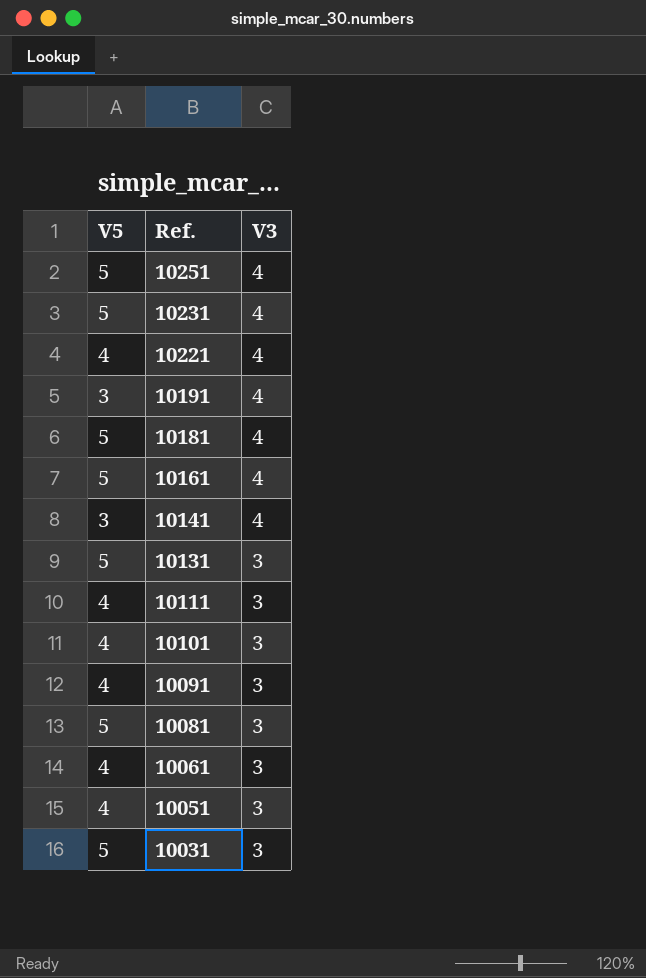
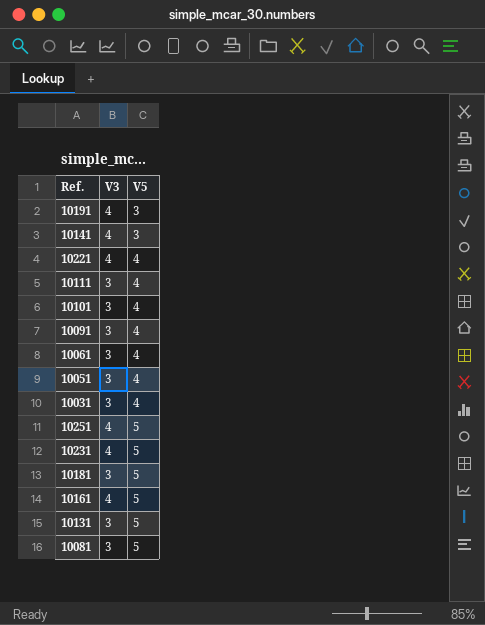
row order: Ref. descending -> V5 ascending
column V5 | position: 1 -> 3
10031 | V5: 5 -> 4
10181 | V3: 4 -> 3

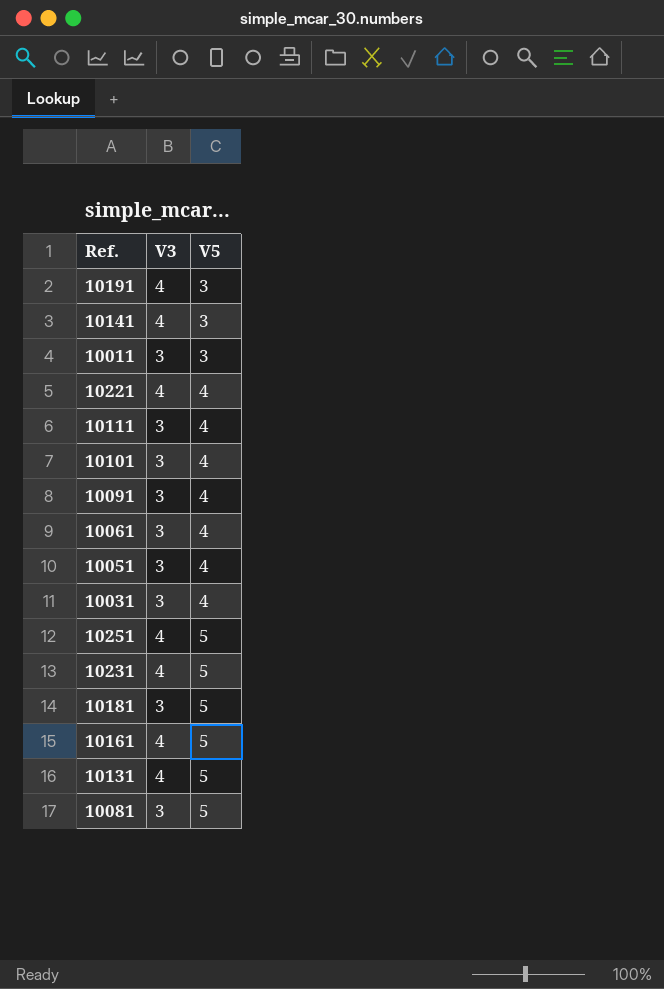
row 10011: none -> 3 | 3
10131 | V3: 3 -> 4

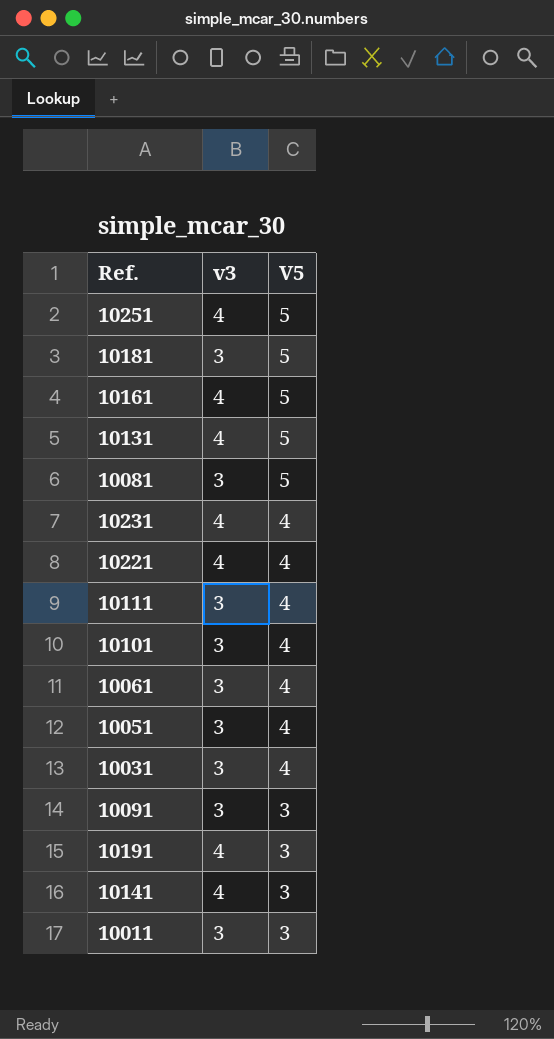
row order: V5 ascending -> V5 descending
column name: V3 -> v3
10231 | V5: 5 -> 4
10091 | V5: 4 -> 3

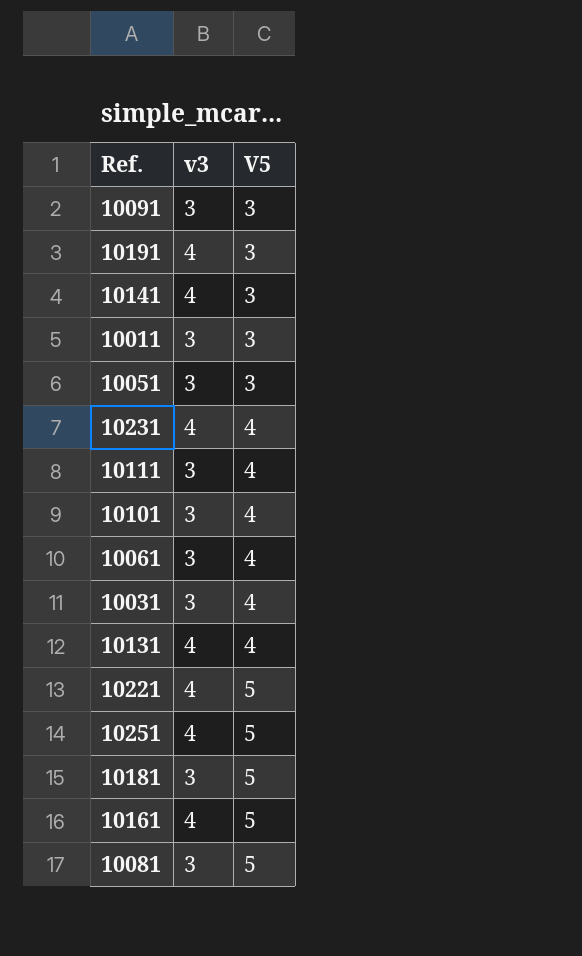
row order: V5 descending -> V5 ascending
10051 | V5: 4 -> 3
10131 | V5: 5 -> 4
10221 | V5: 4 -> 5

